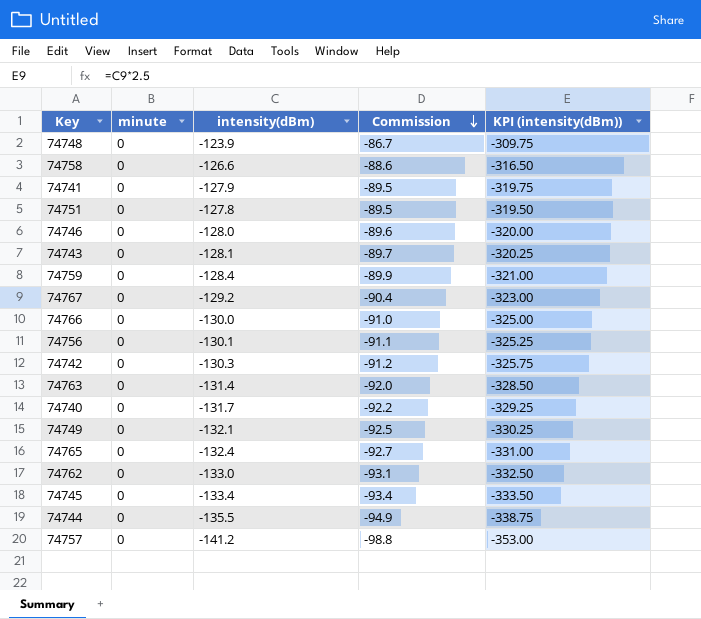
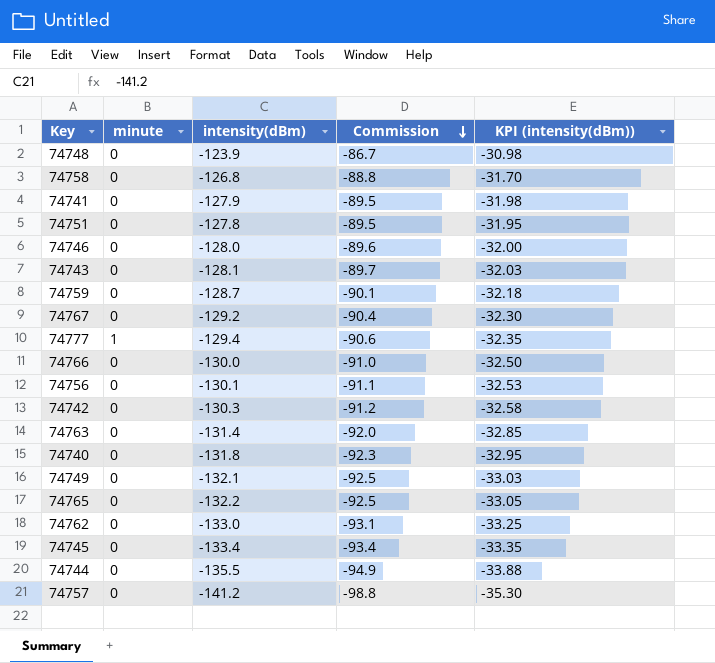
column KPI (intensity(dBm)) | formula: [intensity(dBm)] * 2.5 -> [intensity(dBm)] * 0.25
74758 | intensity(dBm): -126.6 -> -126.8
74758 | Commission: -88.6 -> -88.8
74759 | intensity(dBm): -128.4 -> -128.7
74759 | Commission: -89.9 -> -90.1
row 74777: none -> 1 | -129.4 | -90.6 | -32.35
74740 | intensity(dBm): -131.7 -> -131.8
74740 | Commission: -92.2 -> -92.3
74765 | intensity(dBm): -132.4 -> -132.2
74765 | Commission: -92.7 -> -92.5

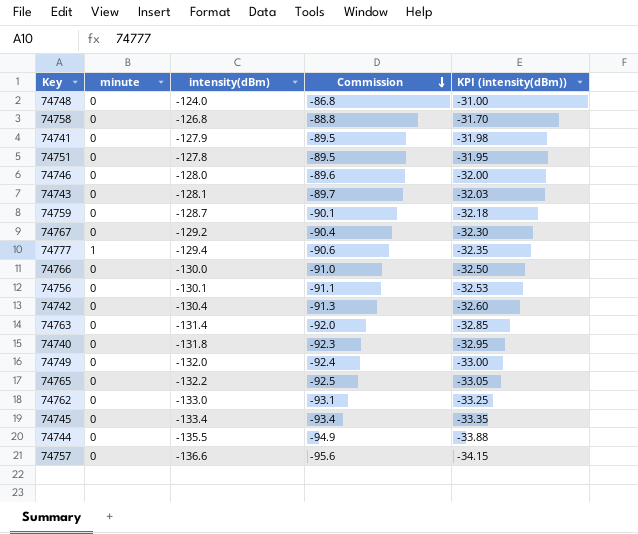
74748 | intensity(dBm): -123.9 -> -124.0
74748 | Commission: -86.7 -> -86.8
74748 | KPI (intensity(dBm)): -30.98 -> -31.00
74742 | intensity(dBm): -130.3 -> -130.4
74742 | Commission: -91.2 -> -91.3
74742 | KPI (intensity(dBm)): -32.58 -> -32.60
74749 | intensity(dBm): -132.1 -> -132.0
74749 | Commission: -92.5 -> -92.4
74749 | KPI (intensity(dBm)): -33.03 -> -33.00
74757 | intensity(dBm): -141.2 -> -136.6
74757 | Commission: -98.8 -> -95.6
74757 | KPI (intensity(dBm)): -35.30 -> -34.15

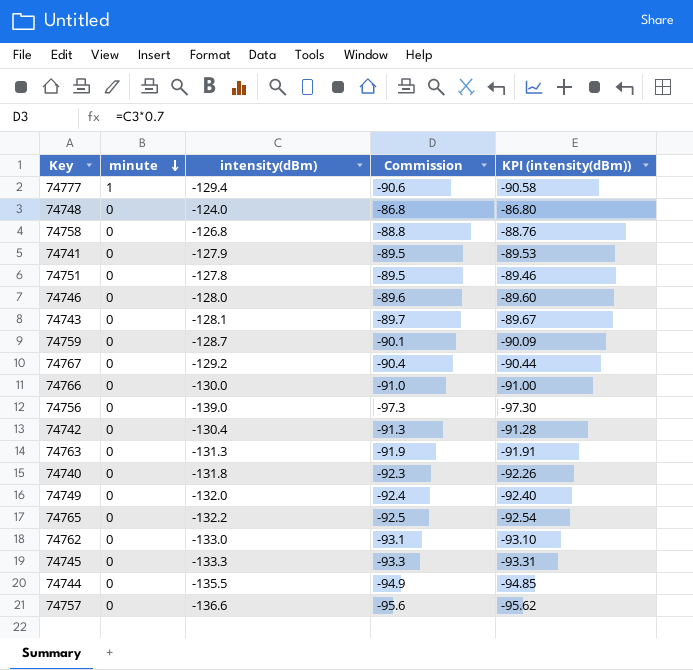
row order: Commission descending -> minute descending
column KPI (intensity(dBm)) | formula: [intensity(dBm)] * 0.25 -> [intensity(dBm)] * 0.7
74756 | intensity(dBm): -130.1 -> -139.0
74756 | Commission: -91.1 -> -97.3
74763 | intensity(dBm): -131.4 -> -131.3
74763 | Commission: -92.0 -> -91.9
74745 | intensity(dBm): -133.4 -> -133.3
74745 | Commission: -93.4 -> -93.3

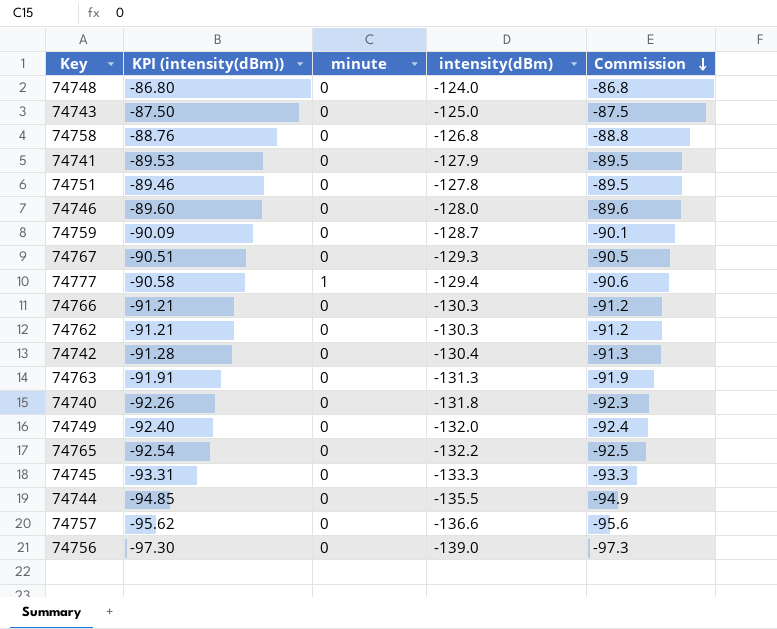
row order: minute descending -> Commission descending
column KPI (intensity(dBm)) | position: 5 -> 2
74743 | KPI (intensity(dBm)): -89.67 -> -87.50
74743 | intensity(dBm): -128.1 -> -125.0
74743 | Commission: -89.7 -> -87.5
74767 | KPI (intensity(dBm)): -90.44 -> -90.51
74767 | intensity(dBm): -129.2 -> -129.3
74767 | Commission: -90.4 -> -90.5
74766 | KPI (intensity(dBm)): -91.00 -> -91.21
74766 | intensity(dBm): -130.0 -> -130.3
74766 | Commission: -91.0 -> -91.2
74762 | KPI (intensity(dBm)): -93.10 -> -91.21
74762 | intensity(dBm): -133.0 -> -130.3
74762 | Commission: -93.1 -> -91.2

